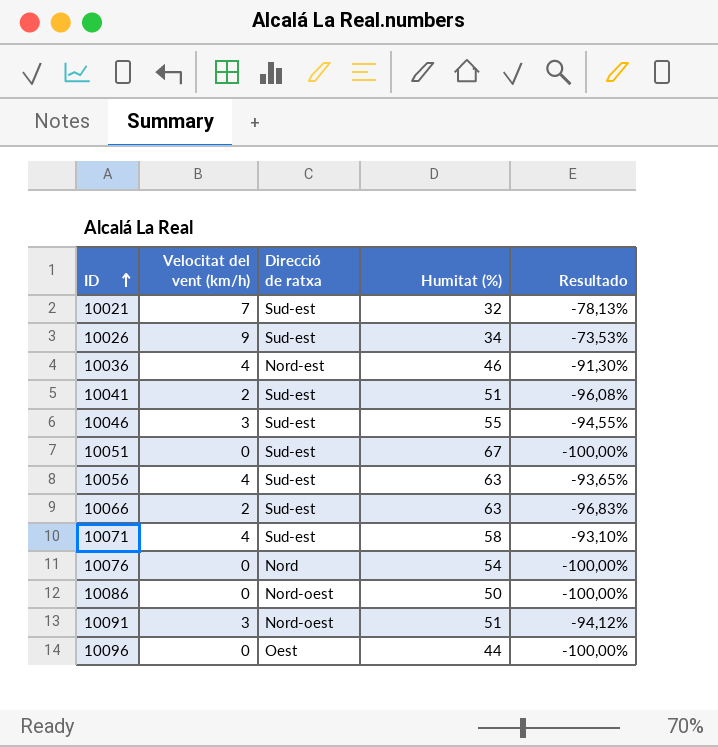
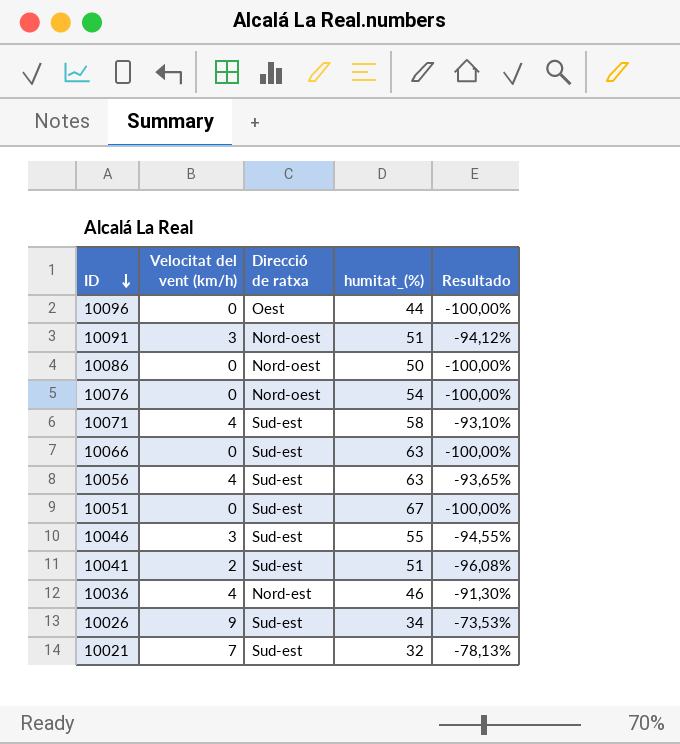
row order: ID ascending -> ID descending
column name: Humitat (%) -> humitat_(%)
10076 | Direcció de ratxa: Nord -> Nord-oest
10066 | Velocitat del vent (km/h): 2 -> 0
10066 | Resultado: -96,83% -> -100,00%

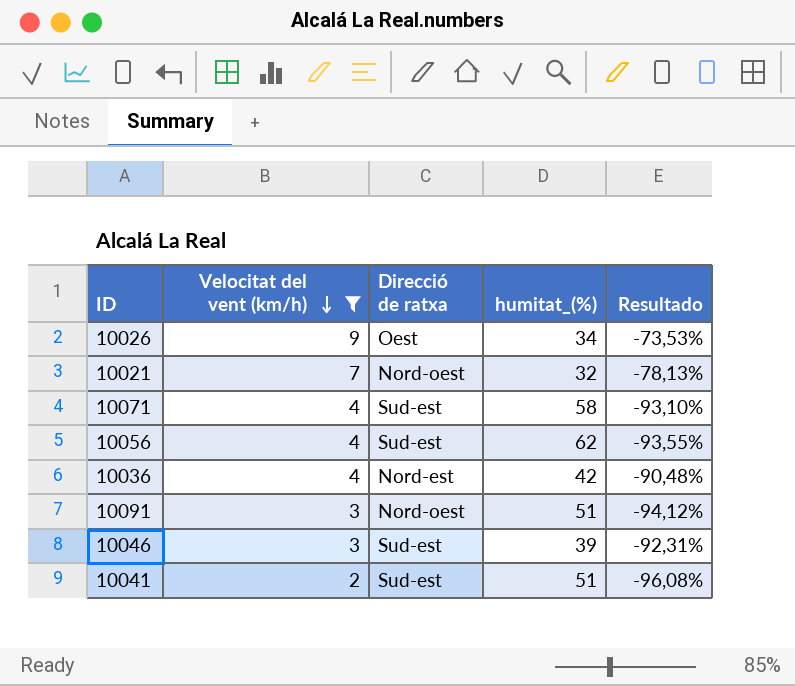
filter: none -> Velocitat del vent (km/h) != 0
row order: ID descending -> Velocitat del vent (km/h) descending
10026 | Direcció de ratxa: Sud-est -> Oest
10021 | Direcció de ratxa: Sud-est -> Nord-oest
10056 | humitat_(%): 63 -> 62
10056 | Resultado: -93,65% -> -93,55%
10036 | humitat_(%): 46 -> 42
10036 | Resultado: -91,30% -> -90,48%
10046 | humitat_(%): 55 -> 39
10046 | Resultado: -94,55% -> -92,31%

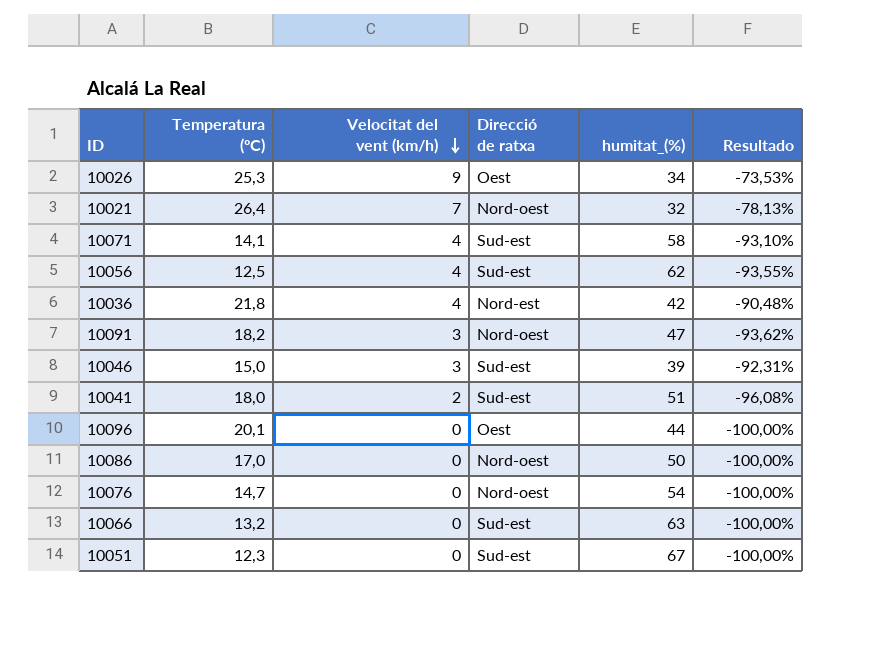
filter: Velocitat del vent (km/h) != 0 -> none
column Temperatura (ºC) | position: none -> 2
10091 | humitat_(%): 51 -> 47
10091 | Resultado: -94,12% -> -93,62%

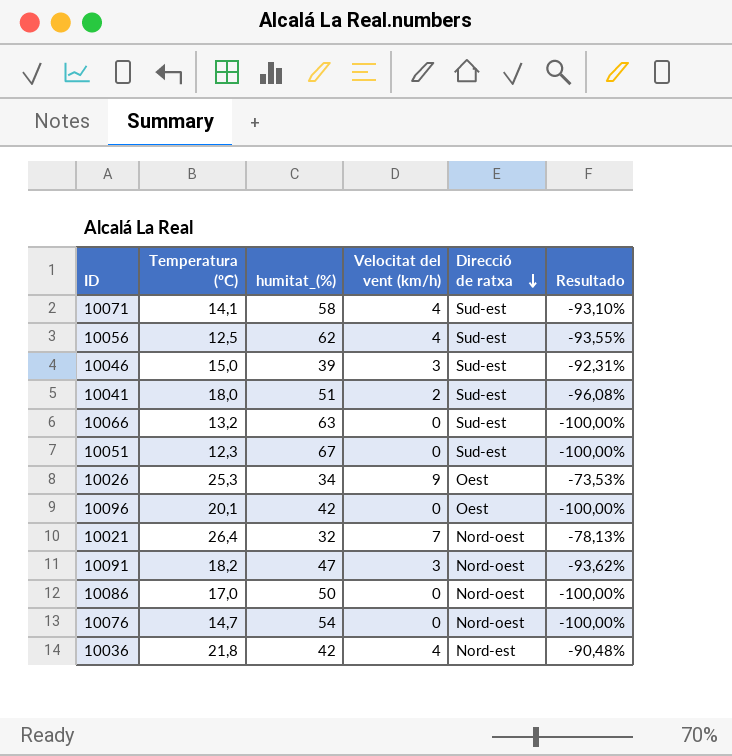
row order: Velocitat del vent (km/h) descending -> Direcció de ratxa descending
column humitat_(%) | position: 5 -> 3
10096 | humitat_(%): 44 -> 42

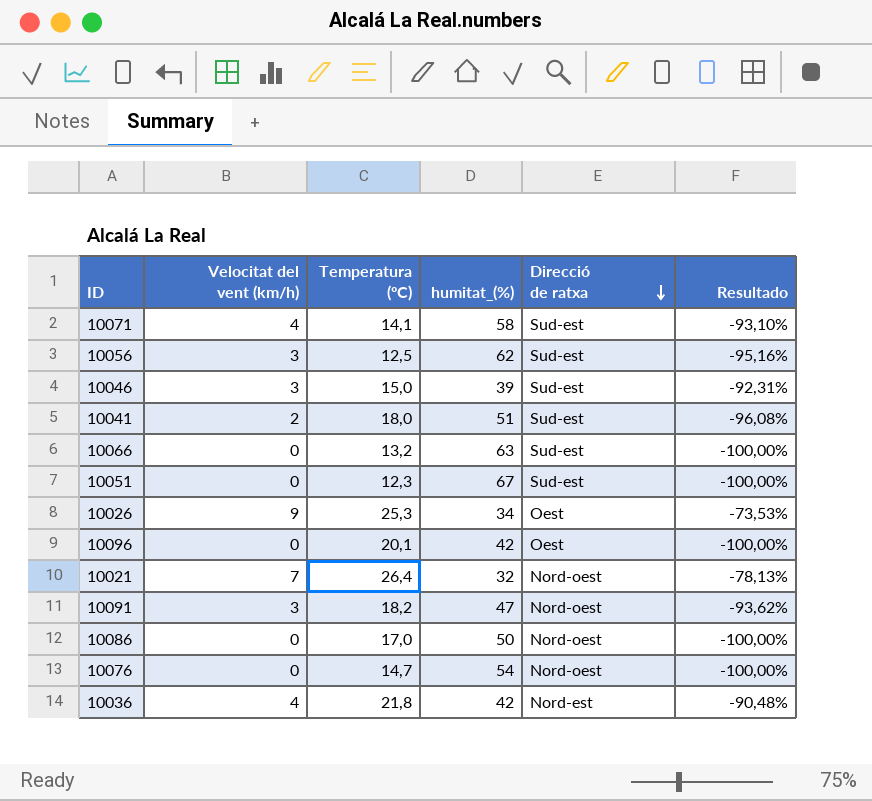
column Velocitat del vent (km/h) | position: 4 -> 2
10056 | Velocitat del vent (km/h): 4 -> 3
10056 | Resultado: -93,55% -> -95,16%

